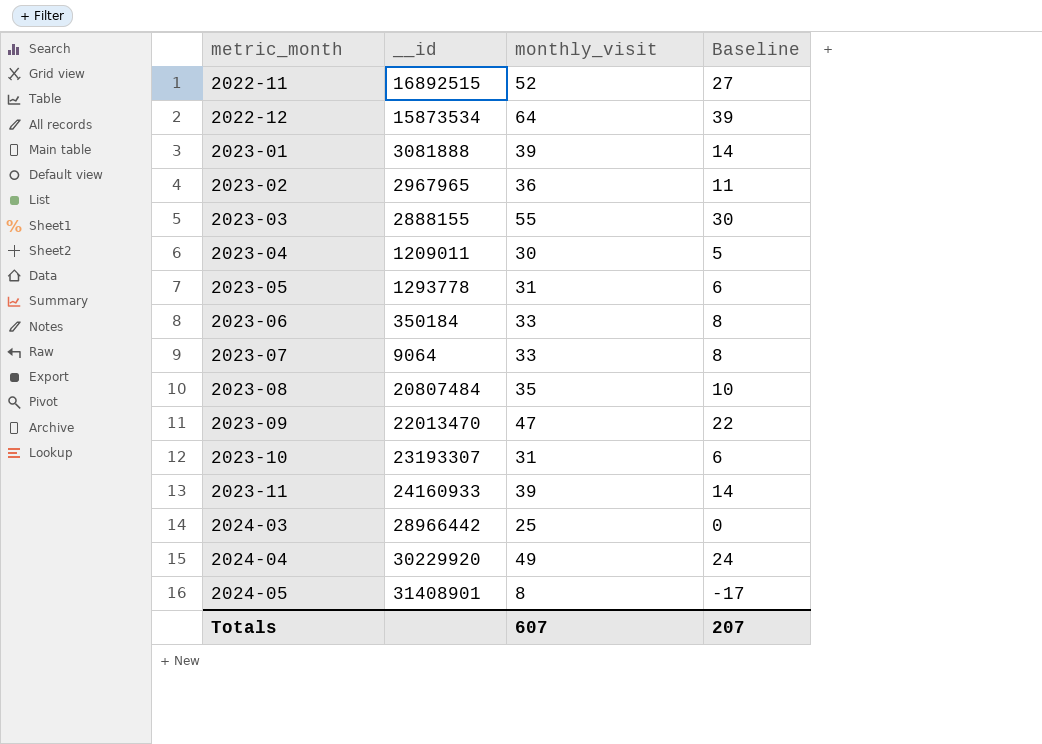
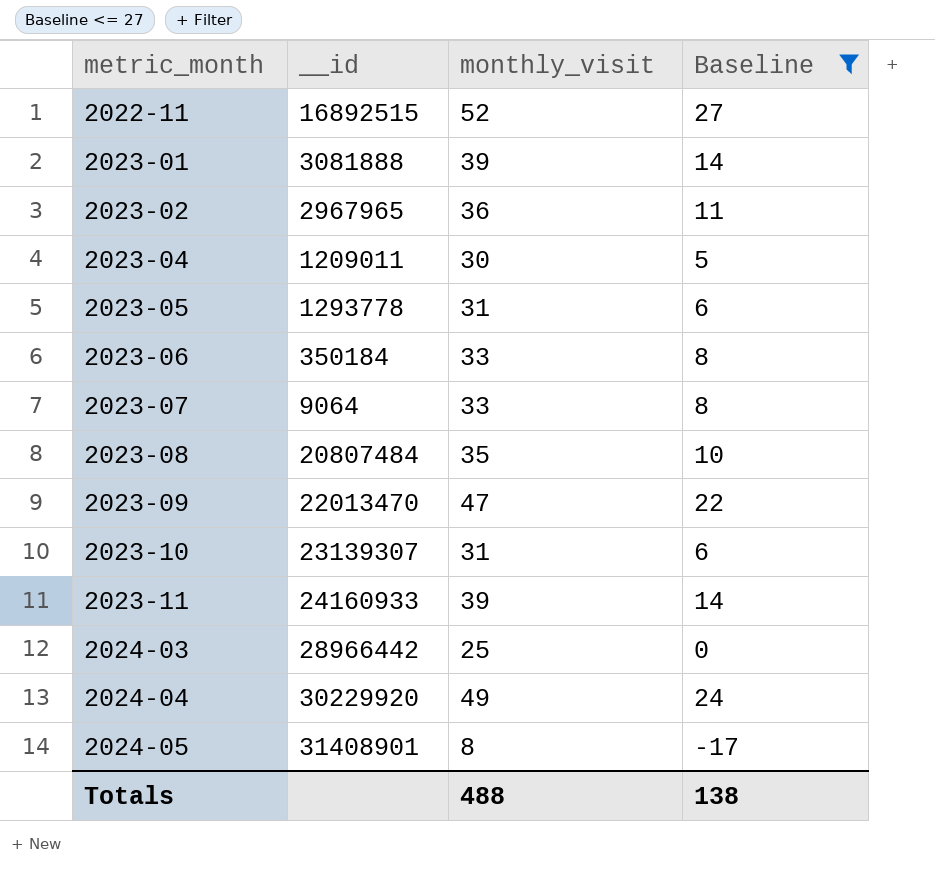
filter: none -> Baseline <= 27
2023-10 | __id: 23193307 -> 23139307
Totals | monthly_visit: 607 -> 488
Totals | Baseline: 207 -> 138

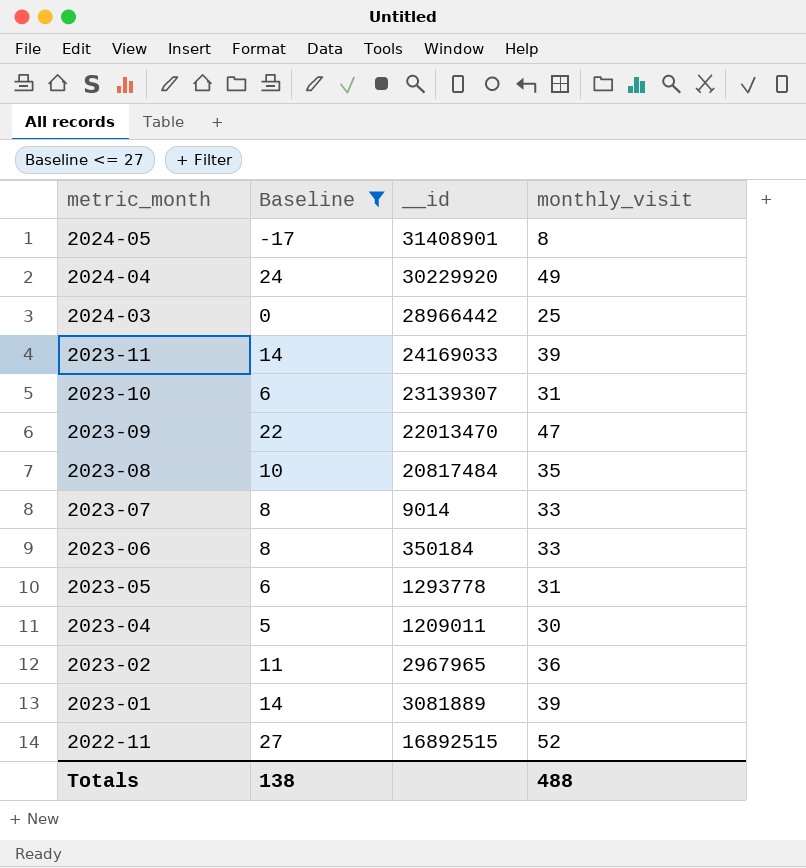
row order: metric_month ascending -> metric_month descending
column Baseline | position: 4 -> 2
2023-11 | __id: 24160933 -> 24169033
2023-08 | __id: 20807484 -> 20817484
2023-07 | __id: 9064 -> 9014
2023-01 | __id: 3081888 -> 3081889

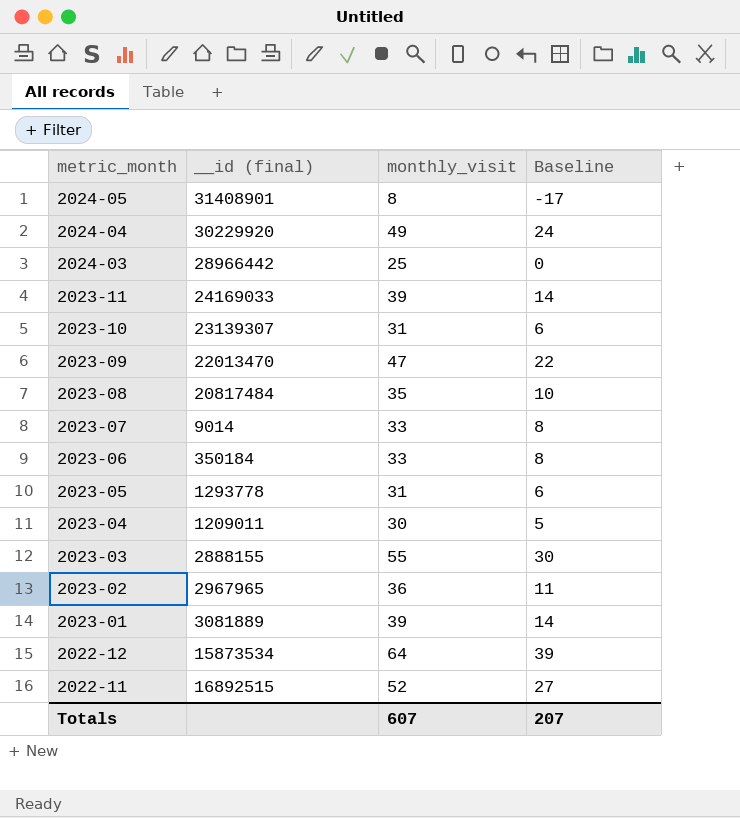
filter: Baseline <= 27 -> none
column name: __id -> __id (final)
column Baseline | position: 2 -> 4
Totals | monthly_visit: 488 -> 607
Totals | Baseline: 138 -> 207

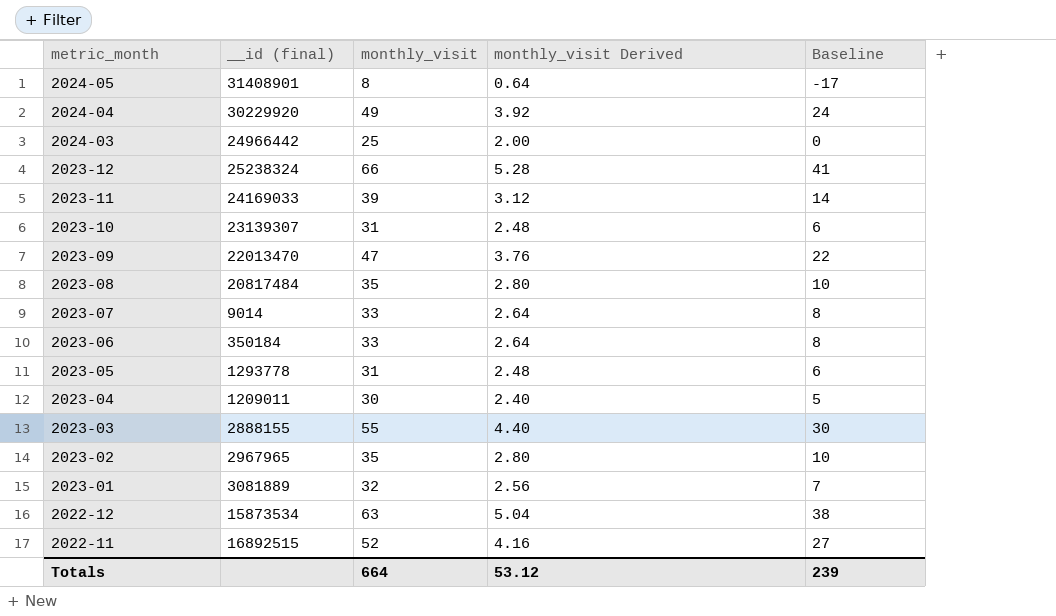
column monthly_visit Derived | formula: none -> [monthly_visit] * 0.08
2024-03 | __id (final): 28966442 -> 24966442
row 2023-12: none -> 25238324 | 66 | 5.28 | 41
2023-02 | monthly_visit: 36 -> 35
2023-02 | Baseline: 11 -> 10
2023-01 | monthly_visit: 39 -> 32
2023-01 | Baseline: 14 -> 7
2022-12 | monthly_visit: 64 -> 63
2022-12 | Baseline: 39 -> 38
Totals | monthly_visit: 607 -> 664
Totals | Baseline: 207 -> 239

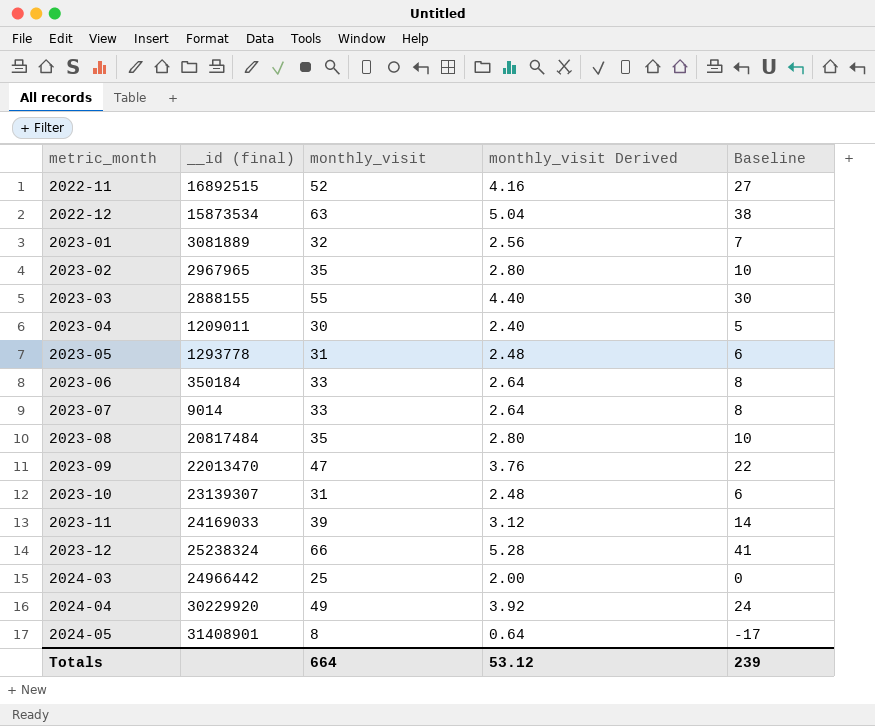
row order: metric_month descending -> metric_month ascending

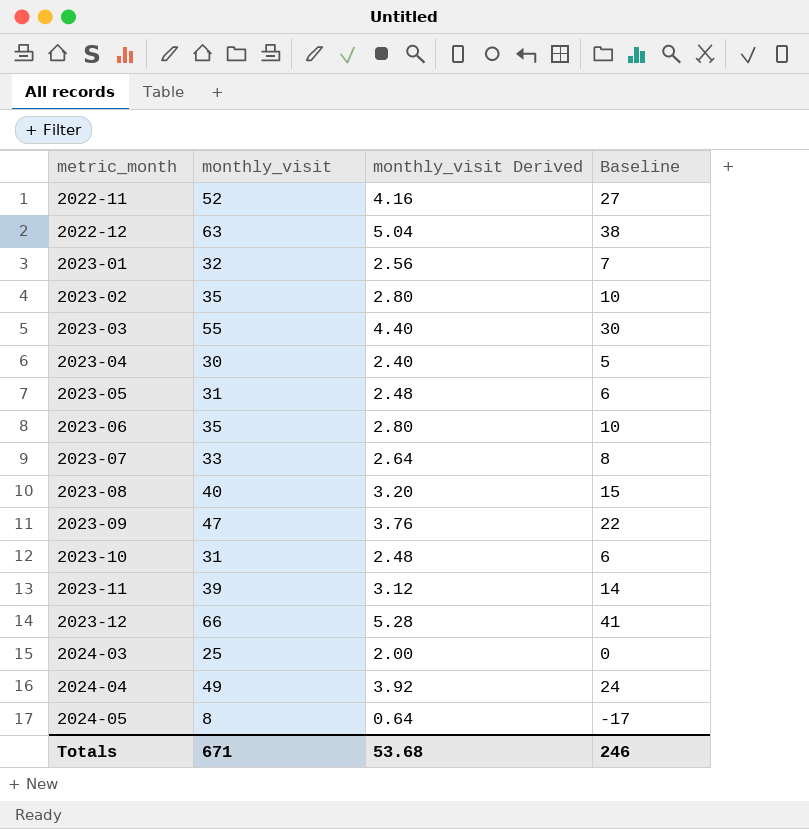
column __id (final) | position: 2 -> none
2023-06 | monthly_visit: 33 -> 35
2023-06 | monthly_visit Derived: 2.64 -> 2.80
2023-06 | Baseline: 8 -> 10
2023-08 | monthly_visit: 35 -> 40
2023-08 | monthly_visit Derived: 2.80 -> 3.20
2023-08 | Baseline: 10 -> 15
Totals | monthly_visit: 664 -> 671
Totals | monthly_visit Derived: 53.12 -> 53.68
Totals | Baseline: 239 -> 246

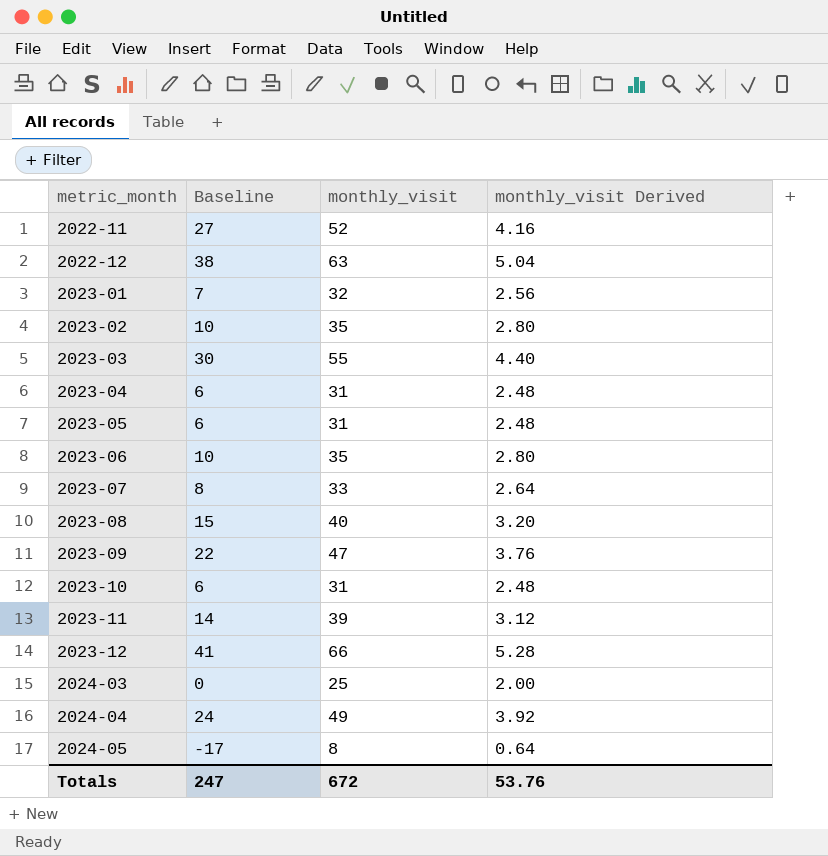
column Baseline | position: 4 -> 2
2023-04 | Baseline: 5 -> 6
2023-04 | monthly_visit: 30 -> 31
2023-04 | monthly_visit Derived: 2.40 -> 2.48
Totals | Baseline: 246 -> 247
Totals | monthly_visit: 671 -> 672
Totals | monthly_visit Derived: 53.68 -> 53.76

